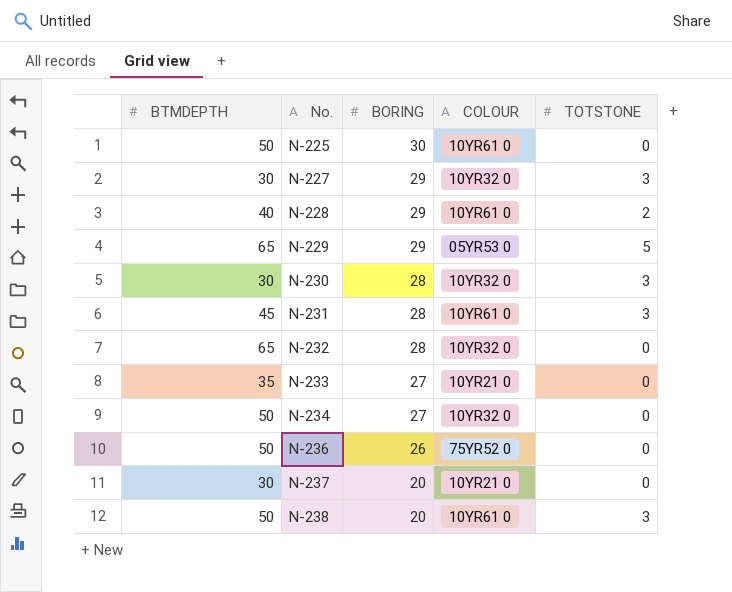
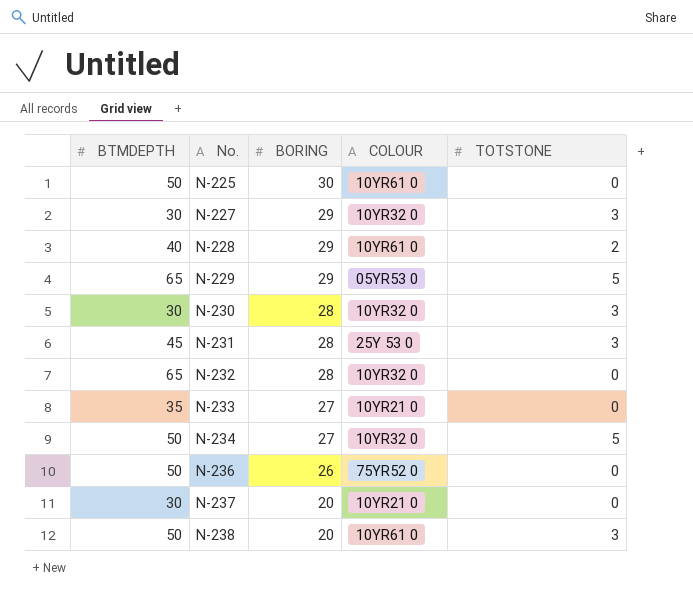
N-231 | COLOUR: 10YR61 0 -> 25Y 53 0
N-234 | TOTSTONE: 0 -> 5

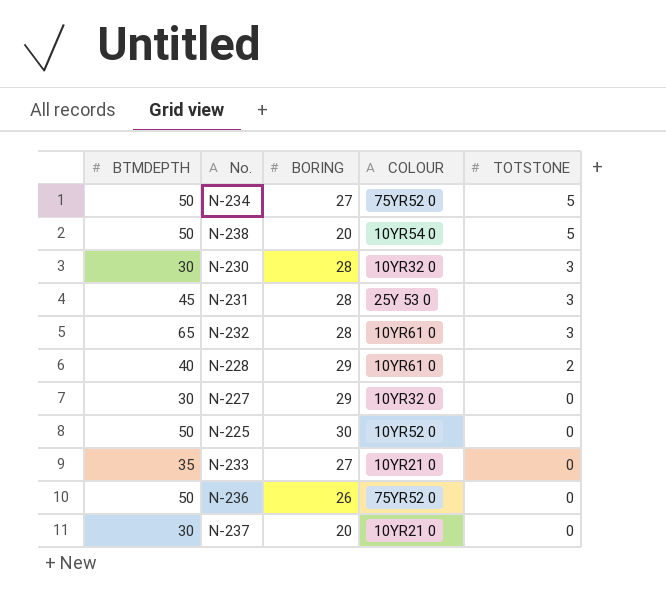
row order: No. ascending -> TOTSTONE descending
row N-229: 65 | 29 | 05YR53 0 | 5 -> none
N-234 | COLOUR: 10YR32 0 -> 75YR52 0
N-238 | COLOUR: 10YR61 0 -> 10YR54 0
N-238 | TOTSTONE: 3 -> 5
N-232 | COLOUR: 10YR32 0 -> 10YR61 0
N-232 | TOTSTONE: 0 -> 3
N-227 | TOTSTONE: 3 -> 0
N-225 | COLOUR: 10YR61 0 -> 10YR52 0

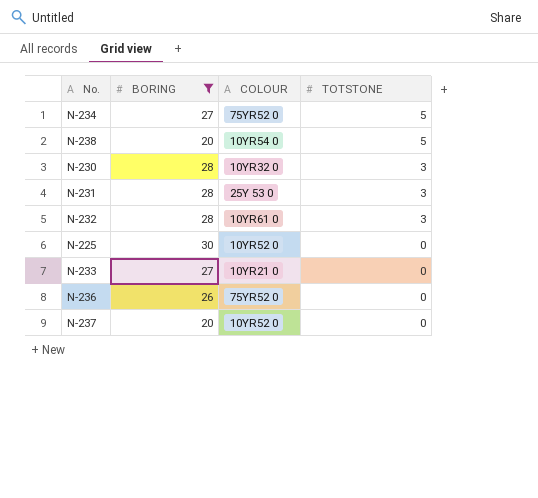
filter: none -> BORING != 29
column BTMDEPTH | position: 1 -> none
N-237 | COLOUR: 10YR21 0 -> 10YR52 0

